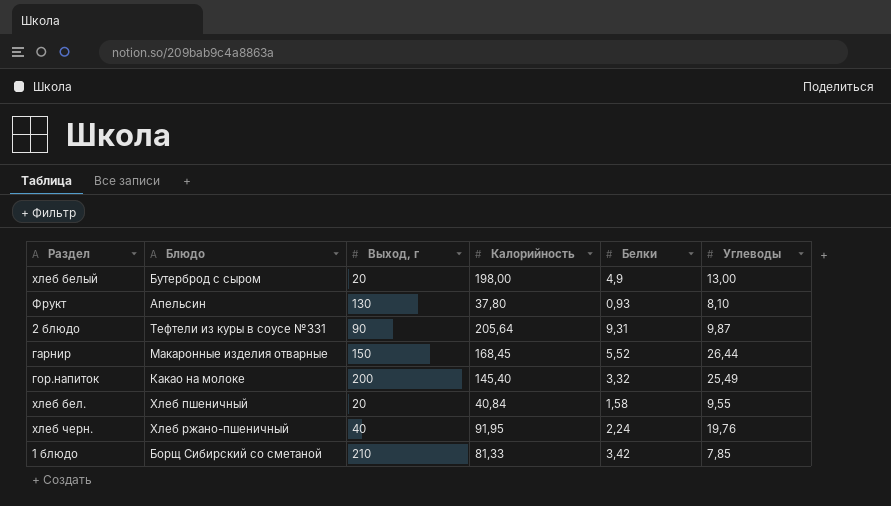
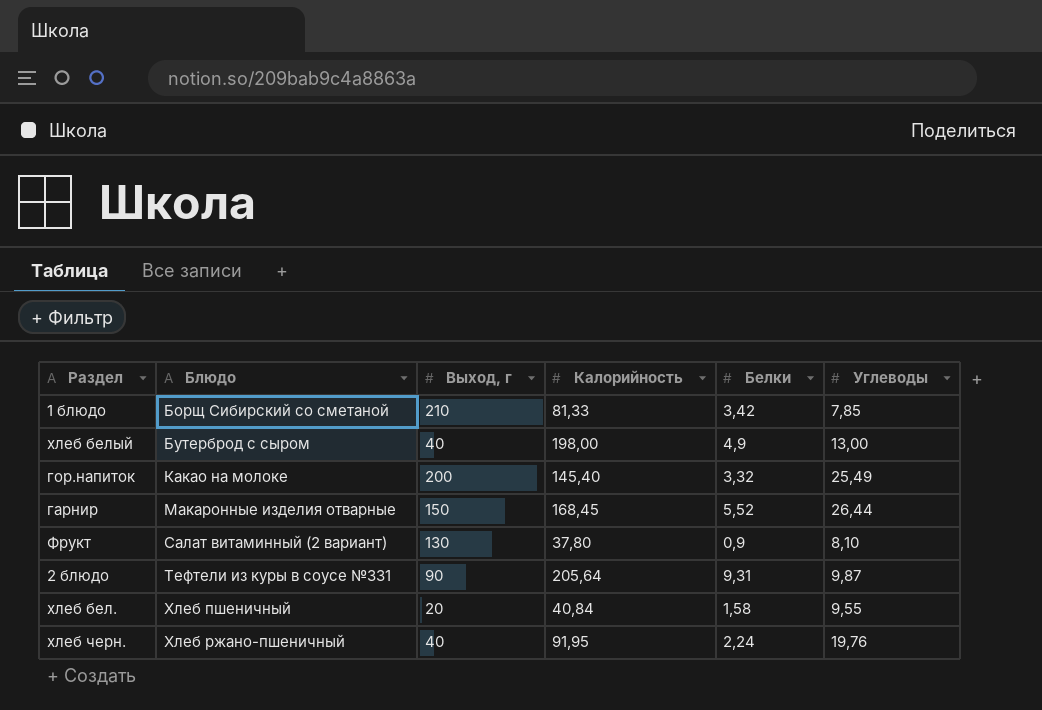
row order: none -> Блюдо ascending
хлеб белый | Выход, г: 20 -> 40
Фрукт | Блюдо: Апельсин -> Салат витаминный (2 вариант)
Фрукт | Белки: 0,93 -> 0,9

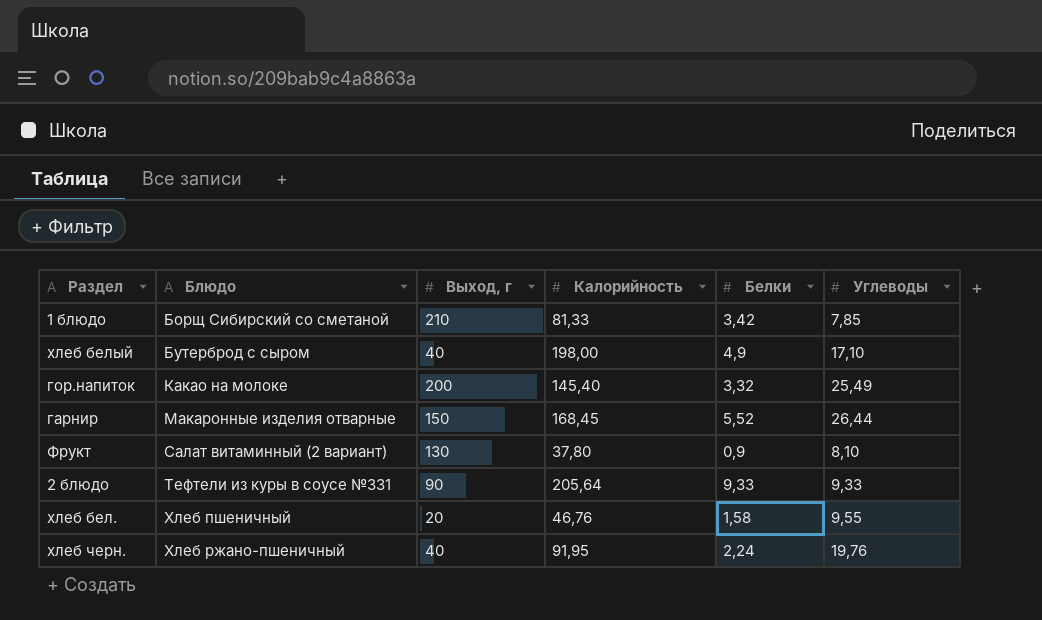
хлеб белый | Углеводы: 13,00 -> 17,10
2 блюдо | Белки: 9,31 -> 9,33
2 блюдо | Углеводы: 9,87 -> 9,33
хлеб бел. | Калорийность: 40,84 -> 46,76

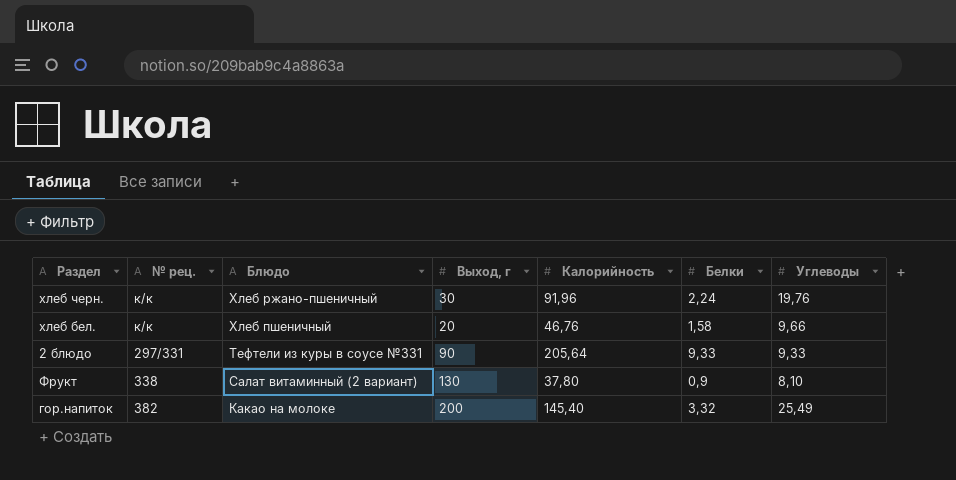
row order: Блюдо ascending -> Блюдо descending
column № рец. | position: none -> 2
row 1 блюдо: Борщ Сибирский со сметаной | 210 | 81,33 | 3,42 | 7,85 -> none
row хлеб белый: Бутерброд с сыром | 40 | 198,00 | 4,9 | 17,10 -> none
row гарнир: Макаронные изделия отварные | 150 | 168,45 | 5,52 | 26,44 -> none
хлеб черн. | Выход, г: 40 -> 30
хлеб черн. | Калорийность: 91,95 -> 91,96
хлеб бел. | Углеводы: 9,55 -> 9,66

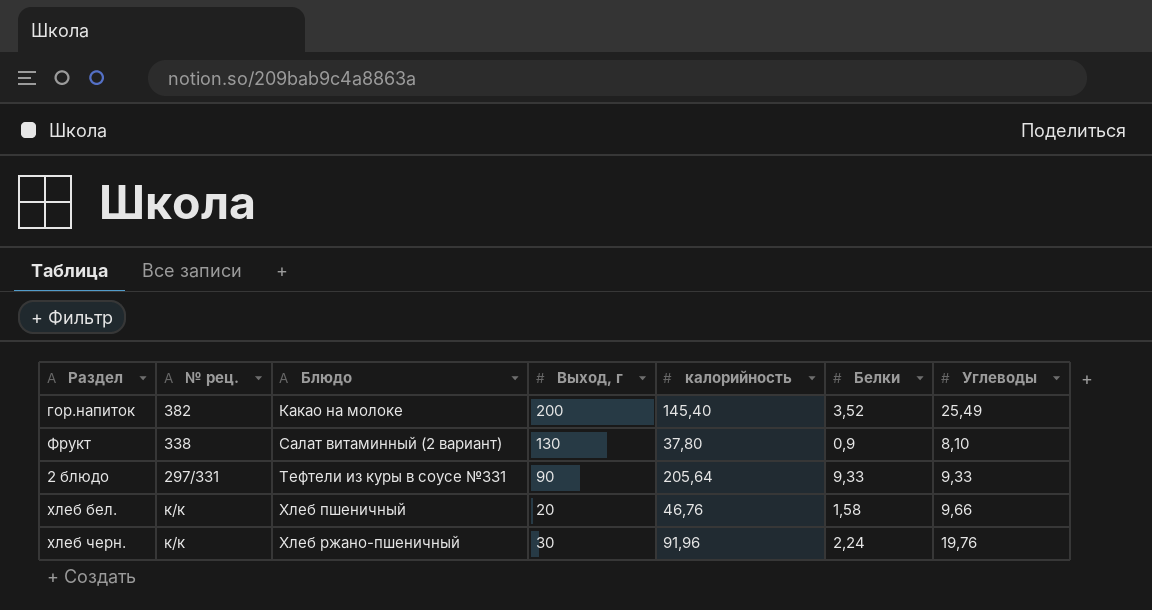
row order: Блюдо descending -> Блюдо ascending
column name: Калорийность -> калорийность
гор.напиток | Белки: 3,32 -> 3,52

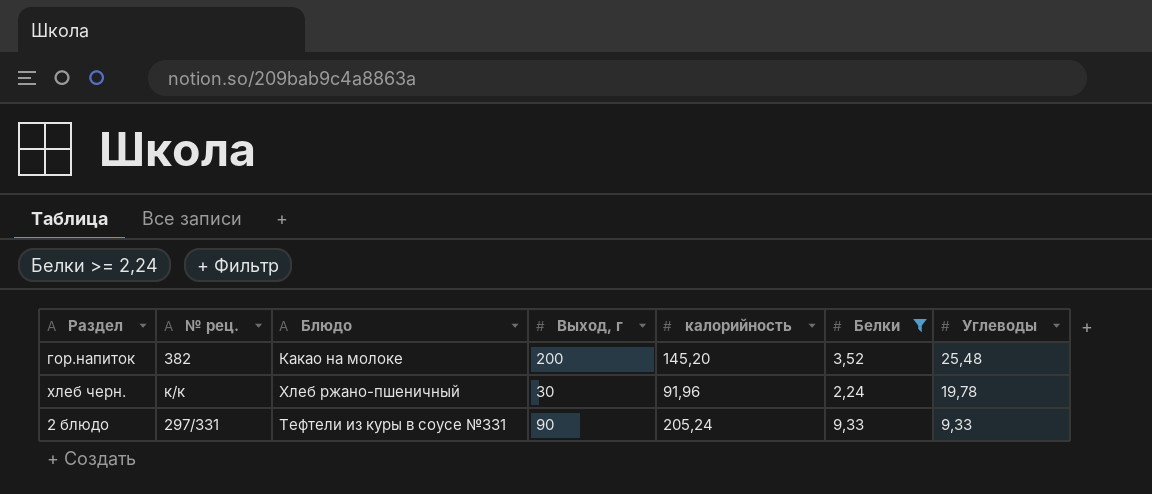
filter: none -> Белки >= 2,24
row order: Блюдо ascending -> Углеводы descending
гор.напиток | калорийность: 145,40 -> 145,20
гор.напиток | Углеводы: 25,49 -> 25,48
хлеб черн. | Углеводы: 19,76 -> 19,78
2 блюдо | калорийность: 205,64 -> 205,24

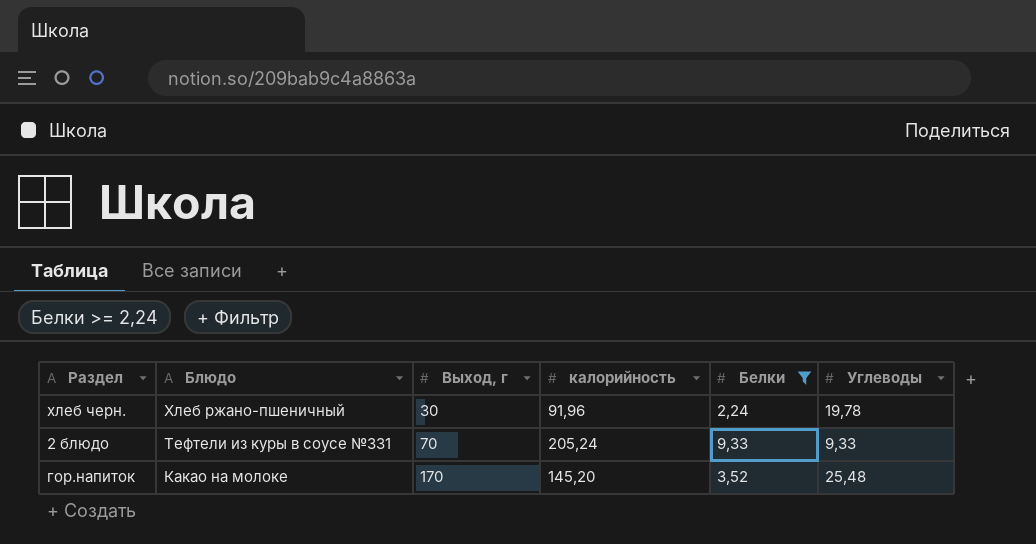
row order: Углеводы descending -> Блюдо descending
column № рец. | position: 2 -> none
2 блюдо | Выход, г: 90 -> 70
гор.напиток | Выход, г: 200 -> 170

